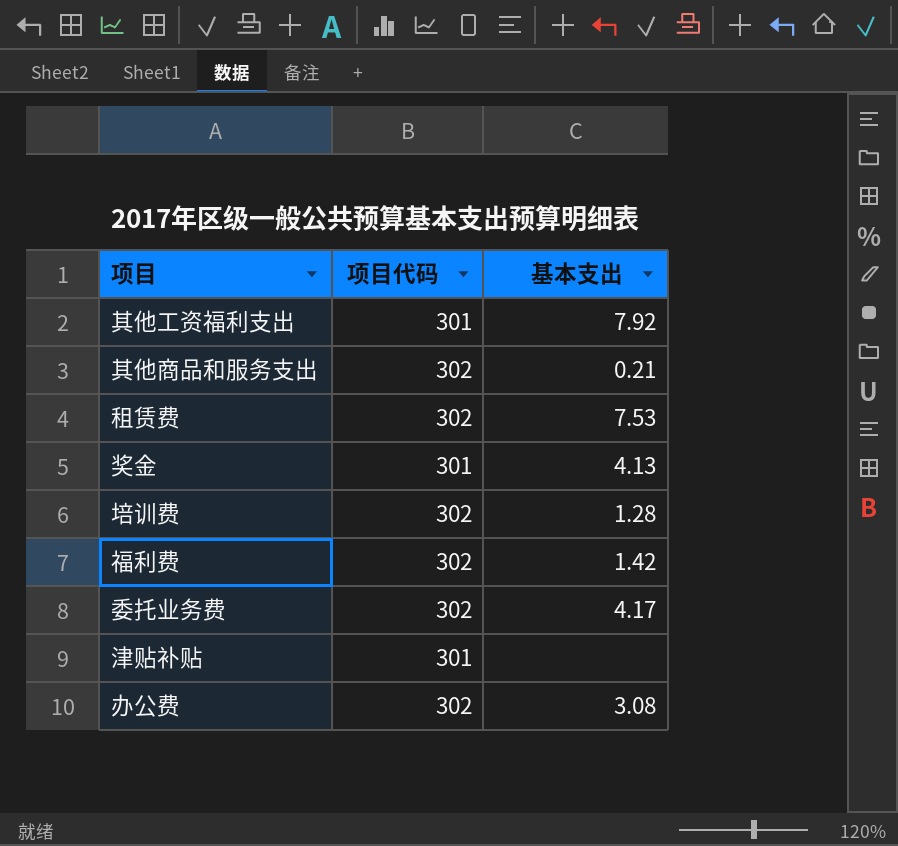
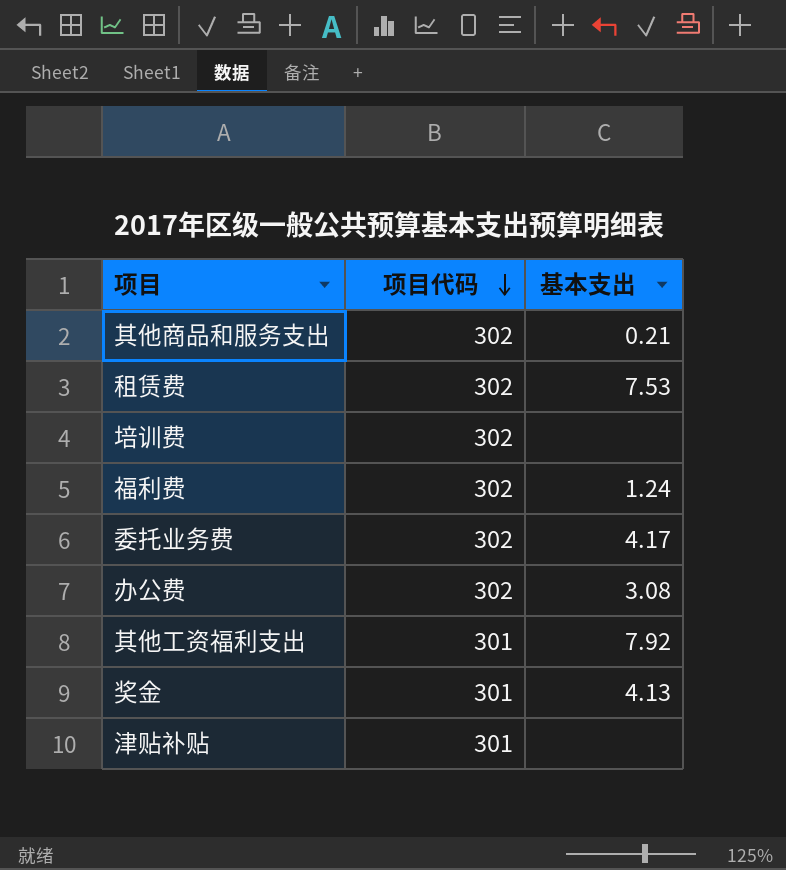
row order: none -> 项目代码 descending
培训费 | 基本支出: 1.28 -> none
福利费 | 基本支出: 1.42 -> 1.24

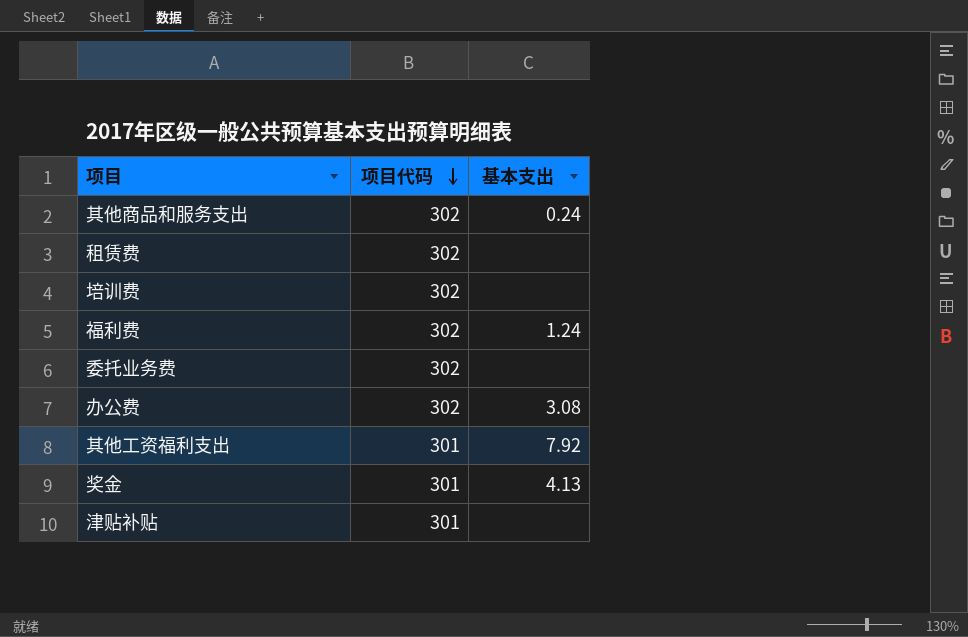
其他商品和服务支出 | 基本支出: 0.21 -> 0.24
租赁费 | 基本支出: 7.53 -> none
委托业务费 | 基本支出: 4.17 -> none

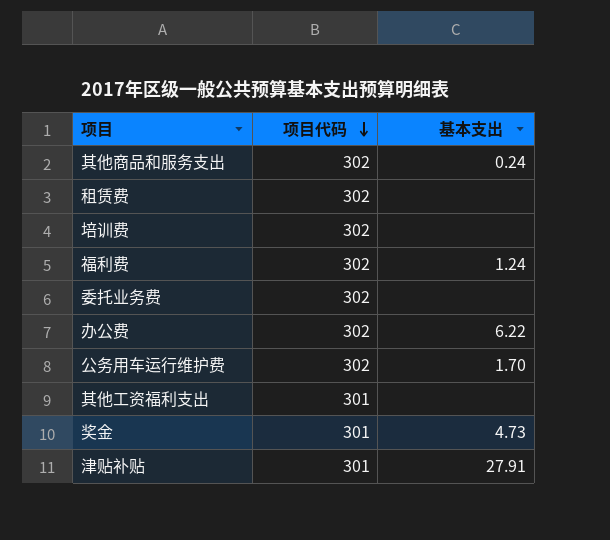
办公费 | 基本支出: 3.08 -> 6.22
row 公务用车运行维护费: none -> 302 | 1.70
其他工资福利支出 | 基本支出: 7.92 -> none
奖金 | 基本支出: 4.13 -> 4.73
津贴补贴 | 基本支出: none -> 27.91

